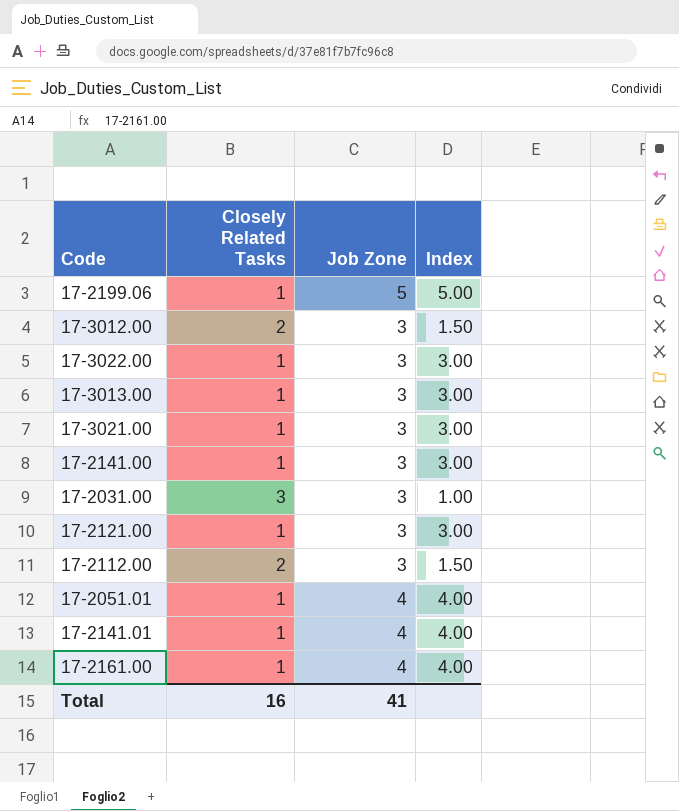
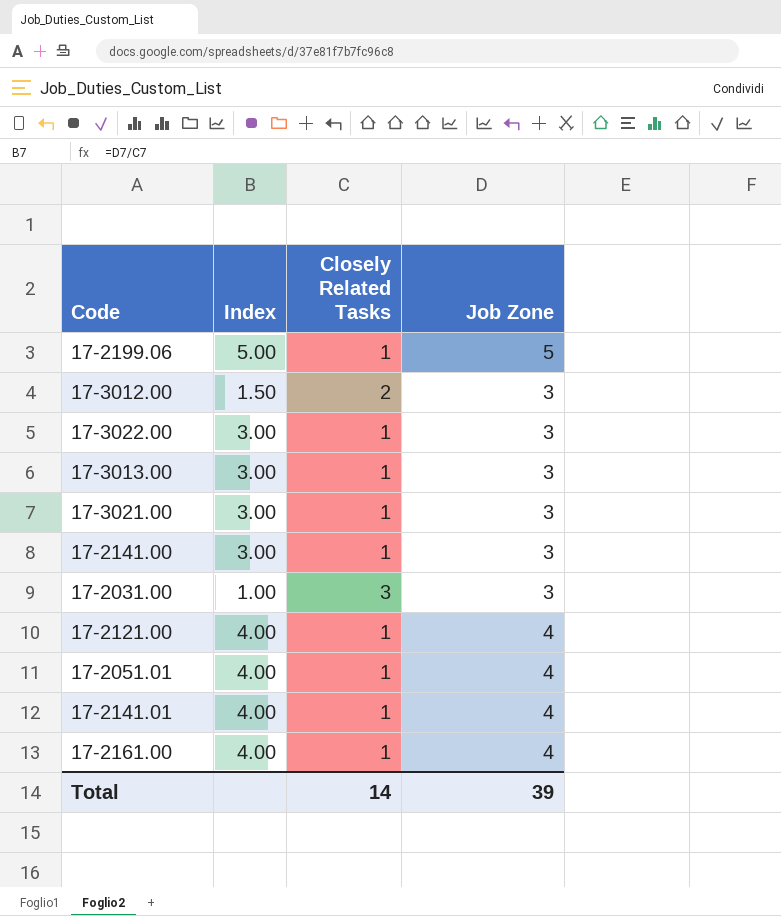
column Index | position: 4 -> 2
row 17-2112.00: 2 | 3 | 1.50 -> none
17-2121.00 | Index: 3.00 -> 4.00
17-2121.00 | Job Zone: 3 -> 4
Total | Closely Related Tasks: 16 -> 14
Total | Job Zone: 41 -> 39

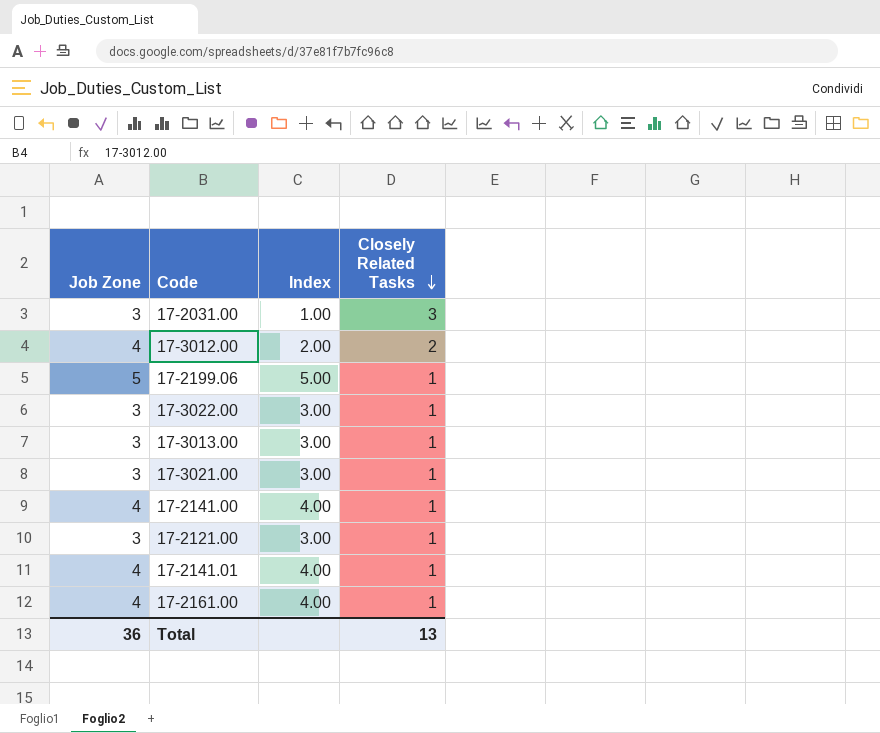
row order: none -> Closely Related Tasks descending
column Job Zone | position: 4 -> 1
row 17-2051.01: 4.00 | 1 | 4 -> none
17-3012.00 | Job Zone: 3 -> 4
17-3012.00 | Index: 1.50 -> 2.00
17-2141.00 | Job Zone: 3 -> 4
17-2141.00 | Index: 3.00 -> 4.00
17-2121.00 | Job Zone: 4 -> 3
17-2121.00 | Index: 4.00 -> 3.00
Total | Job Zone: 39 -> 36
Total | Closely Related Tasks: 14 -> 13

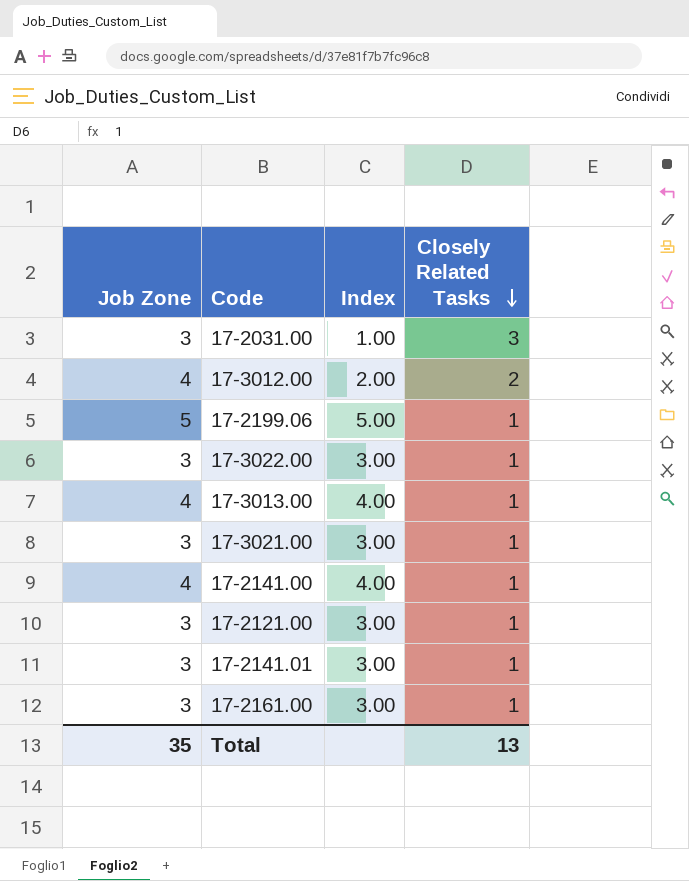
17-3013.00 | Job Zone: 3 -> 4
17-3013.00 | Index: 3.00 -> 4.00
17-2141.01 | Job Zone: 4 -> 3
17-2141.01 | Index: 4.00 -> 3.00
17-2161.00 | Job Zone: 4 -> 3
17-2161.00 | Index: 4.00 -> 3.00
Total | Job Zone: 36 -> 35

